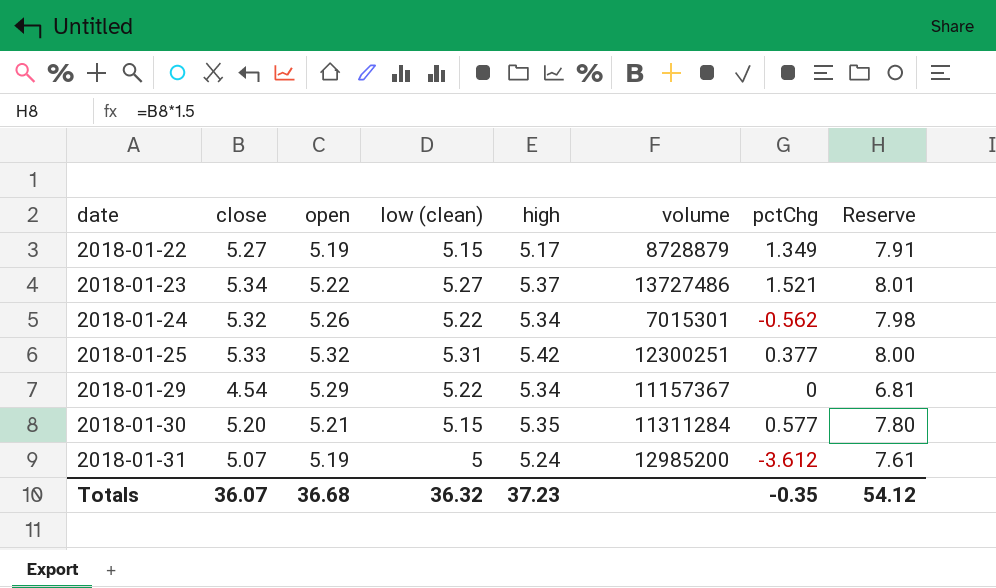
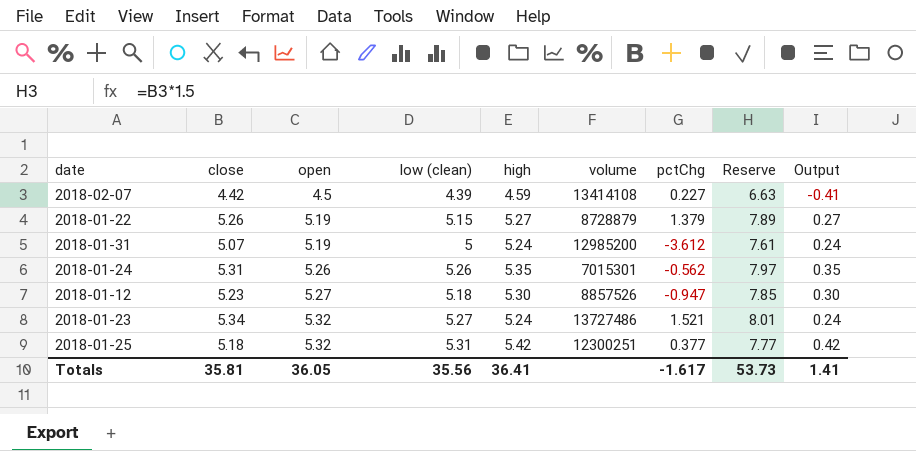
row order: date ascending -> open ascending
column Output | formula: none -> [high] - 5
row 2018-01-29: 4.54 | 5.29 | 5.22 | 5.34 | 11157367 | 0 | 6.81 -> none
row 2018-01-30: 5.20 | 5.21 | 5.15 | 5.35 | 11311284 | 0.577 | 7.80 -> none
row 2018-02-07: none -> 4.42 | 4.5 | 4.39 | 4.59 | 13414108 | 0.227 | 6.63 | -0.41
2018-01-22 | close: 5.27 -> 5.26
2018-01-22 | high: 5.17 -> 5.27
2018-01-22 | pctChg: 1.349 -> 1.379
2018-01-22 | Reserve: 7.91 -> 7.89
2018-01-24 | close: 5.32 -> 5.31
2018-01-24 | low (clean): 5.22 -> 5.26
2018-01-24 | high: 5.34 -> 5.35
2018-01-24 | Reserve: 7.98 -> 7.97
row 2018-01-12: none -> 5.23 | 5.27 | 5.18 | 5.30 | 8857526 | -0.947 | 7.85 | 0.30
2018-01-23 | open: 5.22 -> 5.32
2018-01-23 | high: 5.37 -> 5.24
2018-01-25 | close: 5.33 -> 5.18
2018-01-25 | Reserve: 8.00 -> 7.77
Totals | close: 36.07 -> 35.81
Totals | open: 36.68 -> 36.05
Totals | low (clean): 36.32 -> 35.56
Totals | high: 37.23 -> 36.41
Totals | pctChg: -0.35 -> -1.617
Totals | Reserve: 54.12 -> 53.73

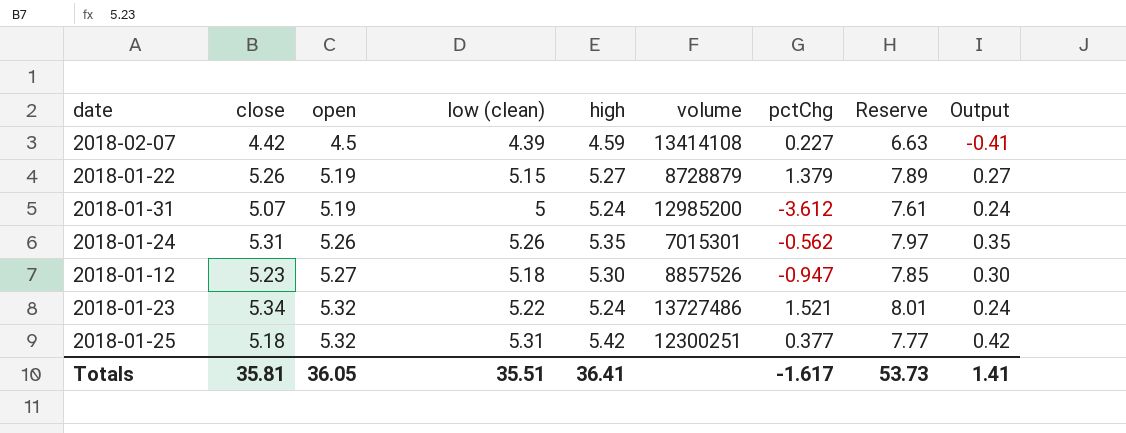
2018-01-23 | low (clean): 5.27 -> 5.22
Totals | low (clean): 35.56 -> 35.51

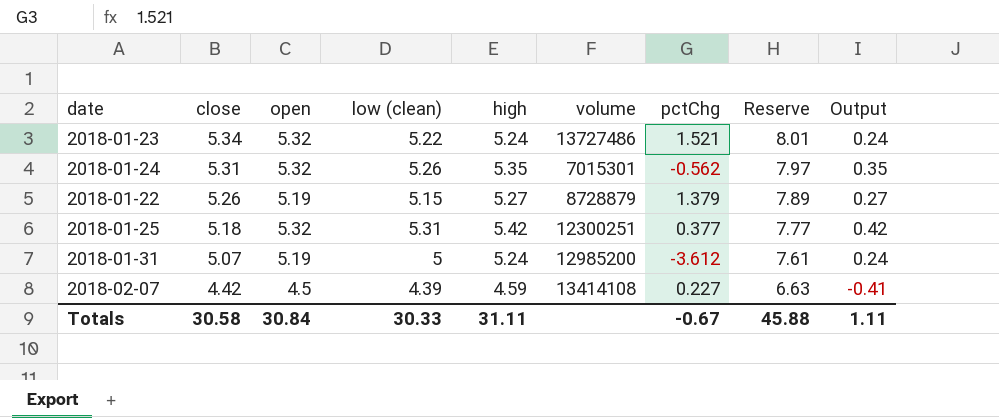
row order: open ascending -> close descending
row 2018-01-12: 5.23 | 5.27 | 5.18 | 5.30 | 8857526 | -0.947 | 7.85 | 0.30 -> none
2018-01-24 | open: 5.26 -> 5.32
Totals | close: 35.81 -> 30.58
Totals | open: 36.05 -> 30.84
Totals | low (clean): 35.51 -> 30.33
Totals | high: 36.41 -> 31.11
Totals | pctChg: -1.617 -> -0.67
Totals | Reserve: 53.73 -> 45.88
Totals | Output: 1.41 -> 1.11

